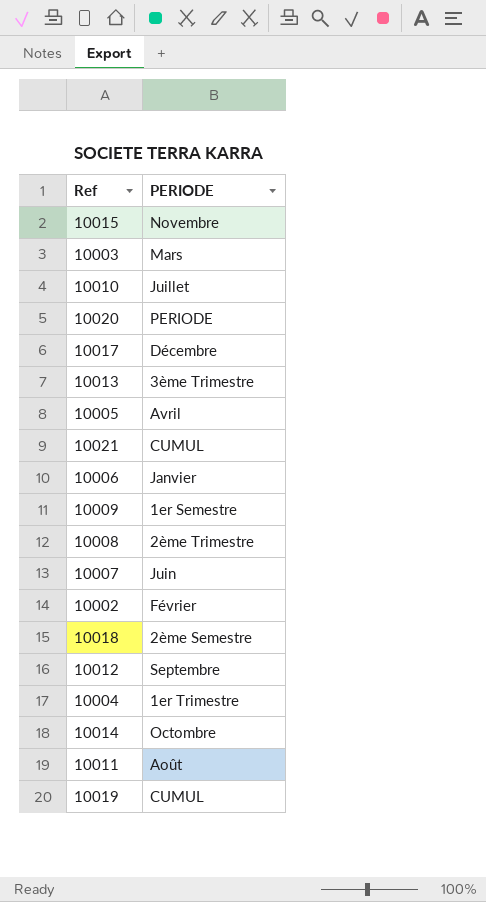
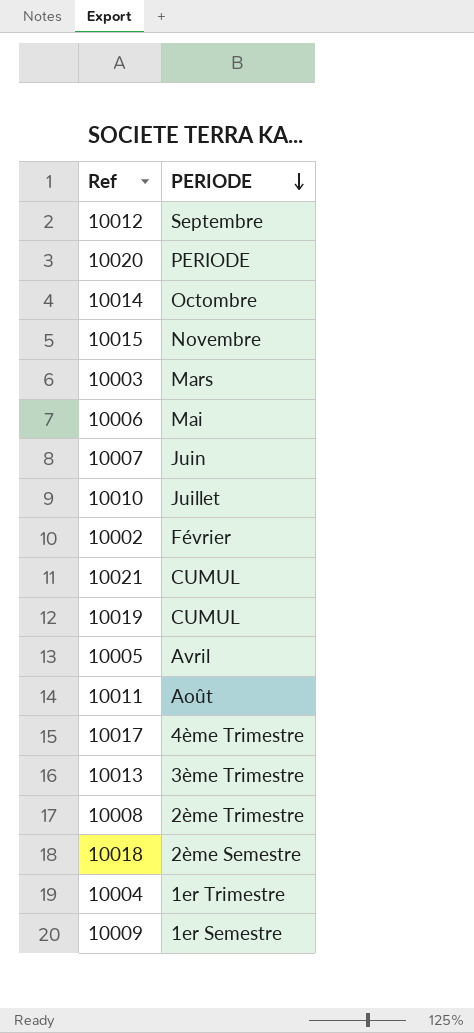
row order: none -> PERIODE descending
10006 | PERIODE: Janvier -> Mai
10017 | PERIODE: Décembre -> 4ème Trimestre

